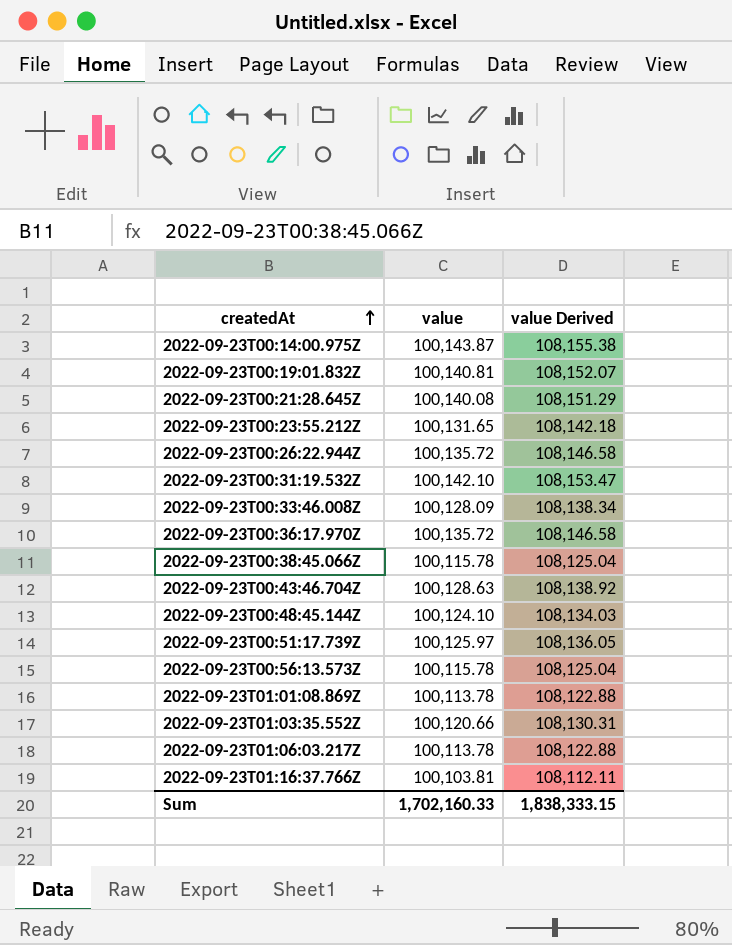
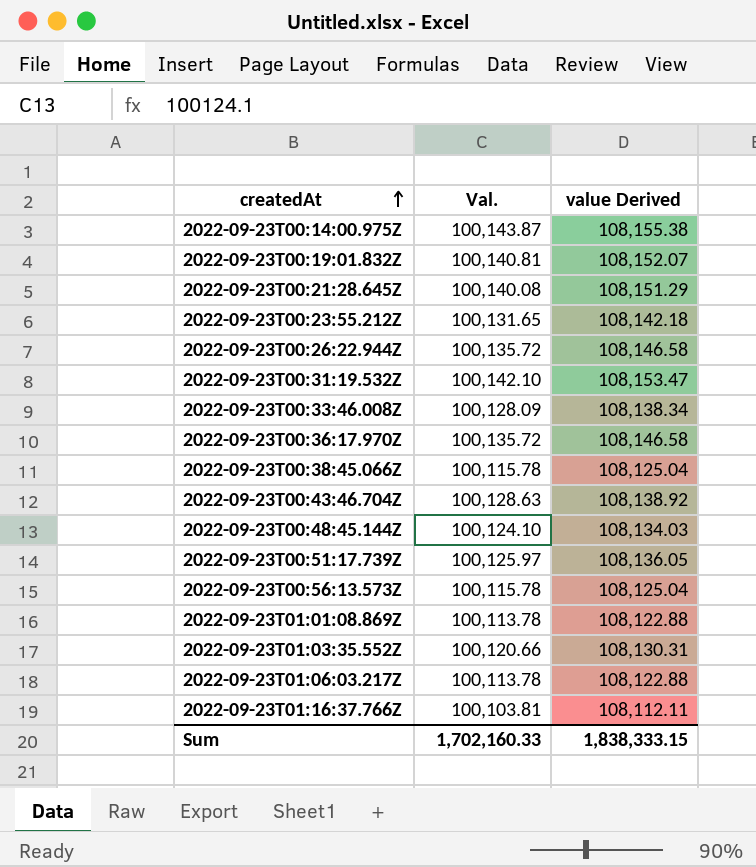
column name: value -> Val.

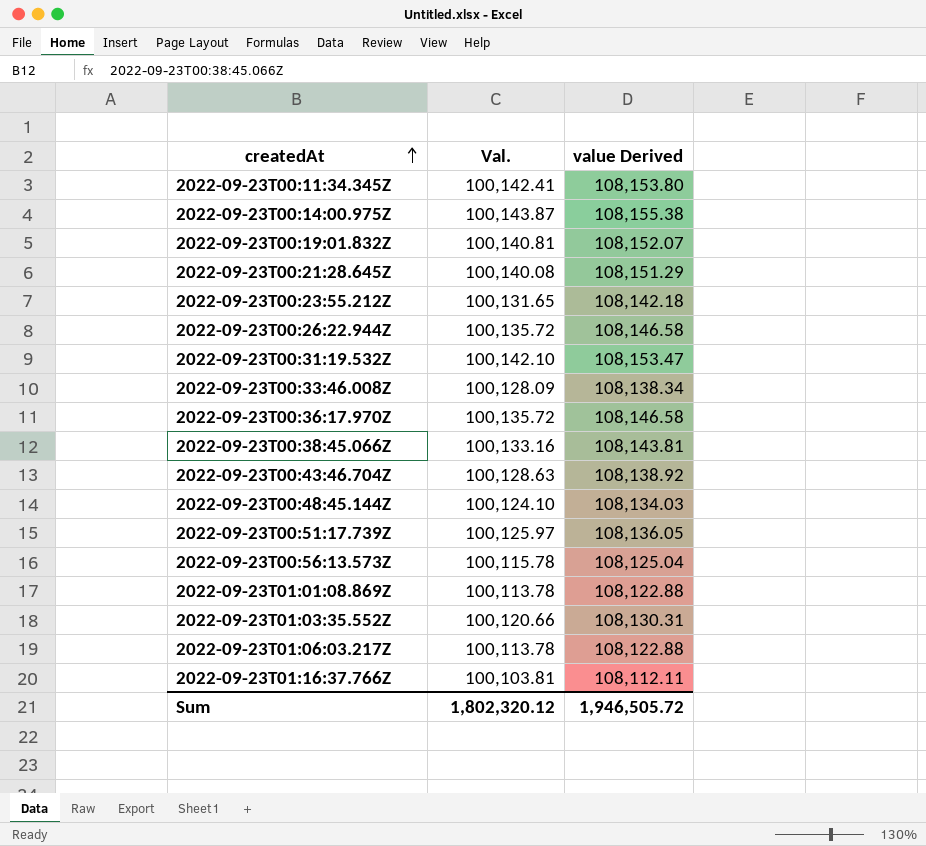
row 2022-09-23T00:11:34.345Z: none -> 100,142.41 | 108,153.80
2022-09-23T00:38:45.066Z | Val.: 100,115.78 -> 100,133.16
2022-09-23T00:38:45.066Z | value Derived: 108,125.04 -> 108,143.81
Sum | Val.: 1,702,160.33 -> 1,802,320.12
Sum | value Derived: 1,838,333.15 -> 1,946,505.72

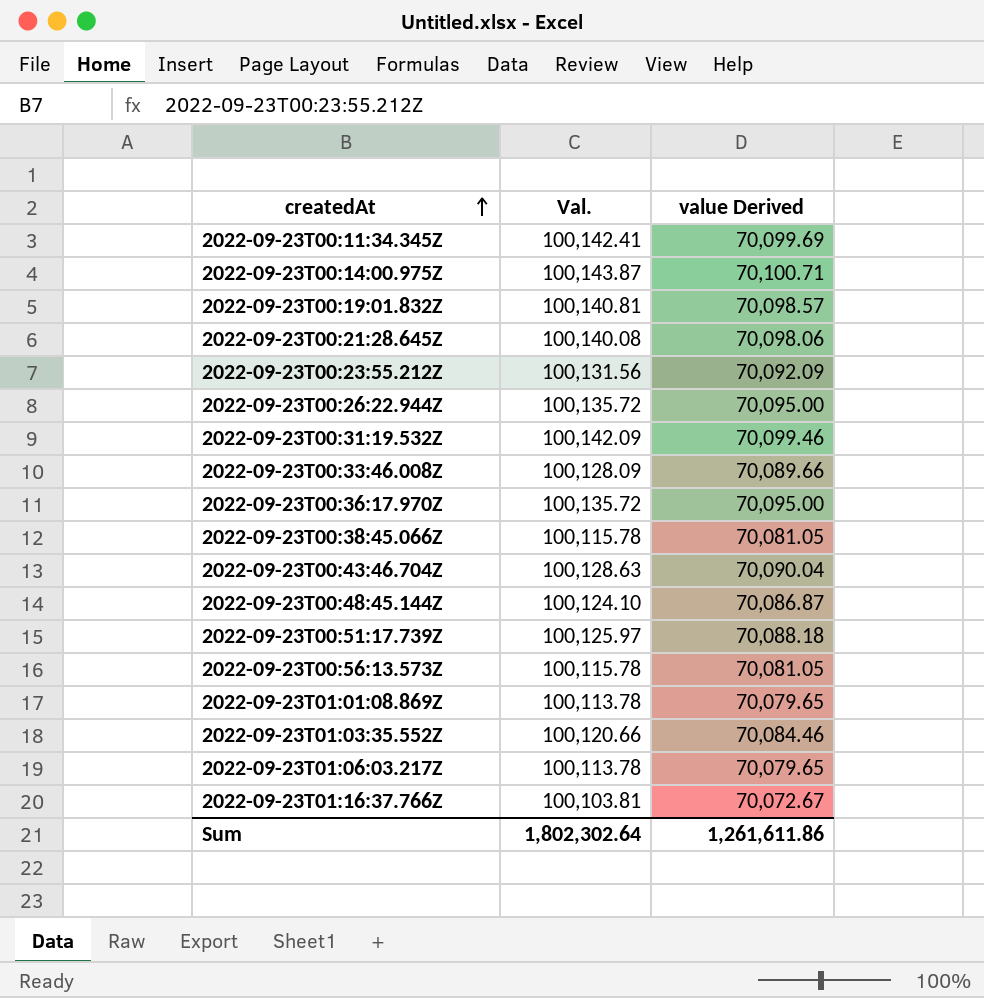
column value Derived | formula: [Val.] * 1.08 -> [Val.] * 0.7
2022-09-23T00:23:55.212Z | Val.: 100,131.65 -> 100,131.56
2022-09-23T00:31:19.532Z | Val.: 100,142.10 -> 100,142.09
2022-09-23T00:38:45.066Z | Val.: 100,133.16 -> 100,115.78
Sum | Val.: 1,802,320.12 -> 1,802,302.64
Sum | value Derived: 1,946,505.72 -> 1,261,611.86

